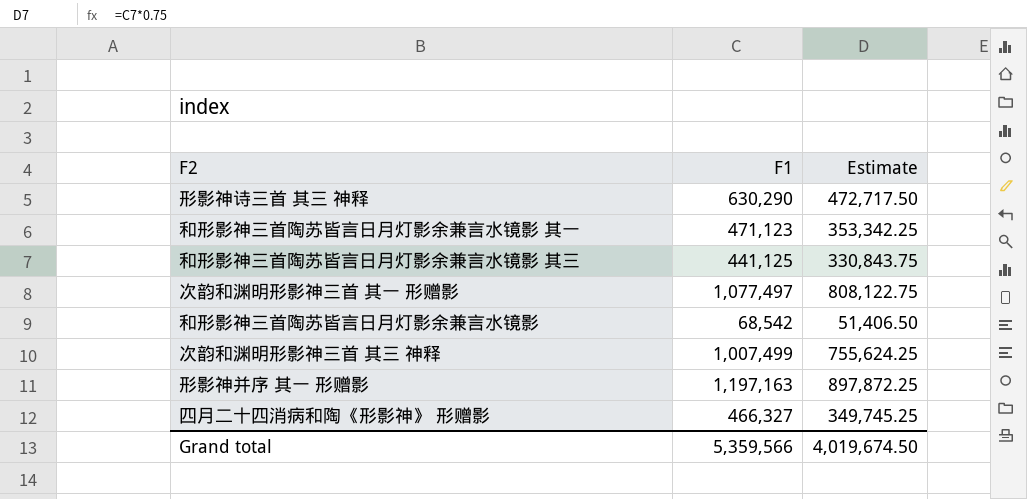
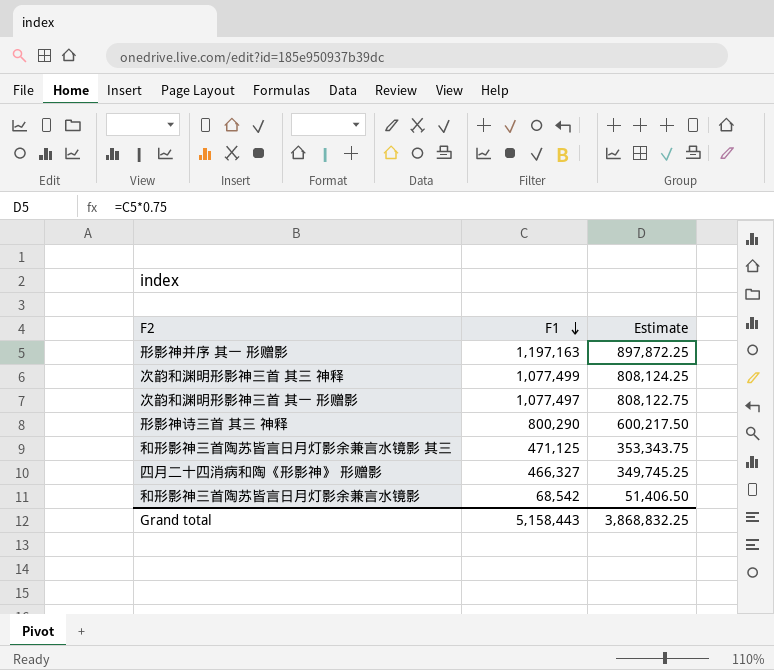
row order: none -> F1 descending
row 和形影神三首陶苏皆言日月灯影余兼言水镜影 其一: 471,123 | 353,342.25 -> none
次韵和渊明形影神三首 其三 神释 | F1: 1,007,499 -> 1,077,499
次韵和渊明形影神三首 其三 神释 | Estimate: 755,624.25 -> 808,124.25
形影神诗三首 其三 神释 | F1: 630,290 -> 800,290
形影神诗三首 其三 神释 | Estimate: 472,717.50 -> 600,217.50
和形影神三首陶苏皆言日月灯影余兼言水镜影 其三 | F1: 441,125 -> 471,125
和形影神三首陶苏皆言日月灯影余兼言水镜影 其三 | Estimate: 330,843.75 -> 353,343.75
Grand total | F1: 5,359,566 -> 5,158,443
Grand total | Estimate: 4,019,674.50 -> 3,868,832.25

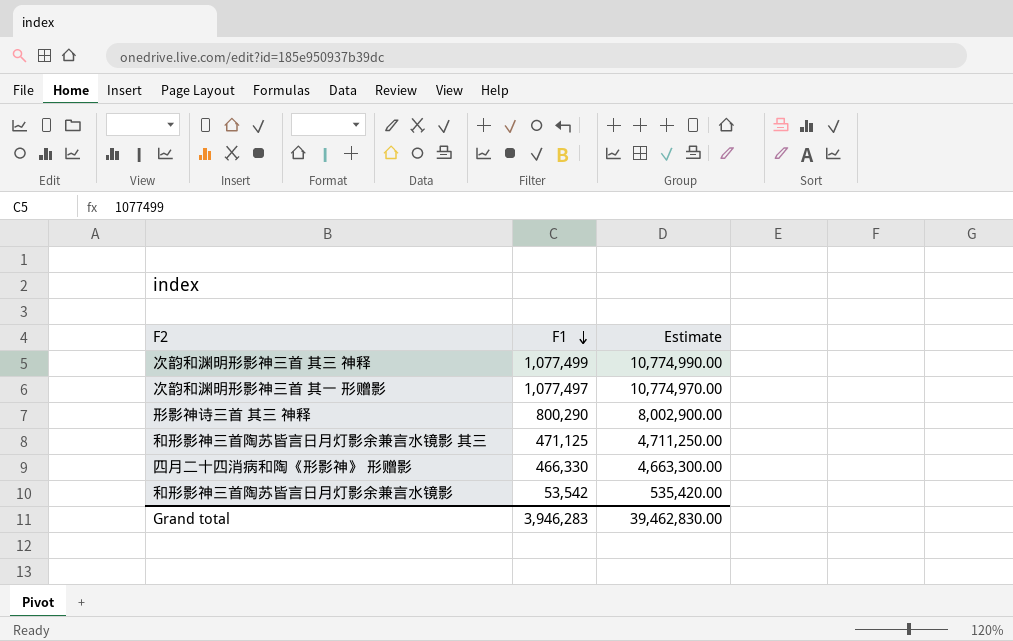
column Estimate | formula: [F1] * 0.75 -> [F1] * 10
row 形影神并序 其一 形赠影: 1,197,163 | 897,872.25 -> none
四月二十四消病和陶《形影神》 形赠影 | F1: 466,327 -> 466,330
和形影神三首陶苏皆言日月灯影余兼言水镜影 | F1: 68,542 -> 53,542
Grand total | F1: 5,158,443 -> 3,946,283
Grand total | Estimate: 3,868,832.25 -> 39,462,830.00

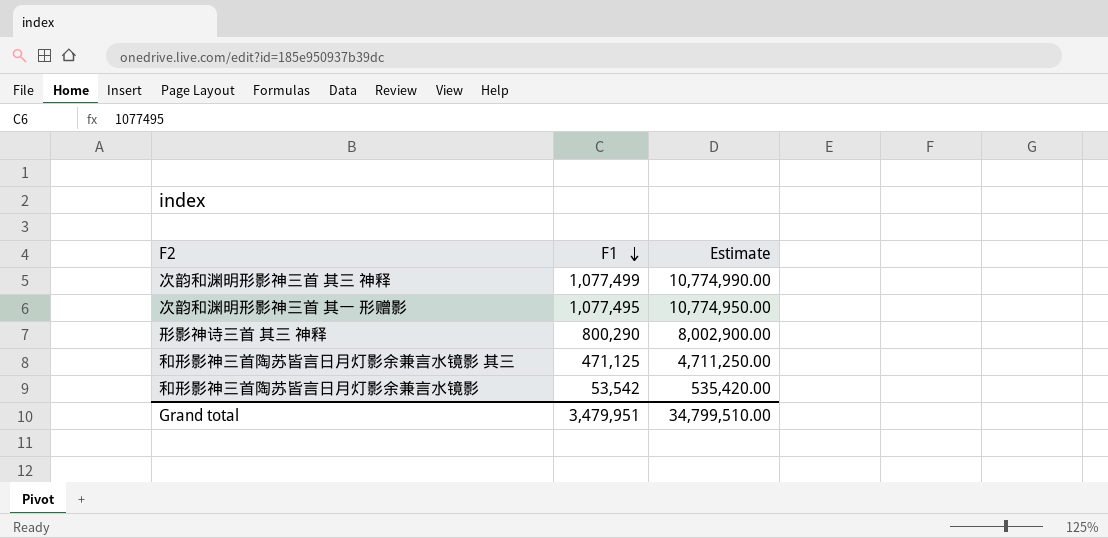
row 四月二十四消病和陶《形影神》 形赠影: 466,330 | 4,663,300.00 -> none
次韵和渊明形影神三首 其一 形赠影 | F1: 1,077,497 -> 1,077,495
次韵和渊明形影神三首 其一 形赠影 | Estimate: 10,774,970.00 -> 10,774,950.00
Grand total | F1: 3,946,283 -> 3,479,951
Grand total | Estimate: 39,462,830.00 -> 34,799,510.00

